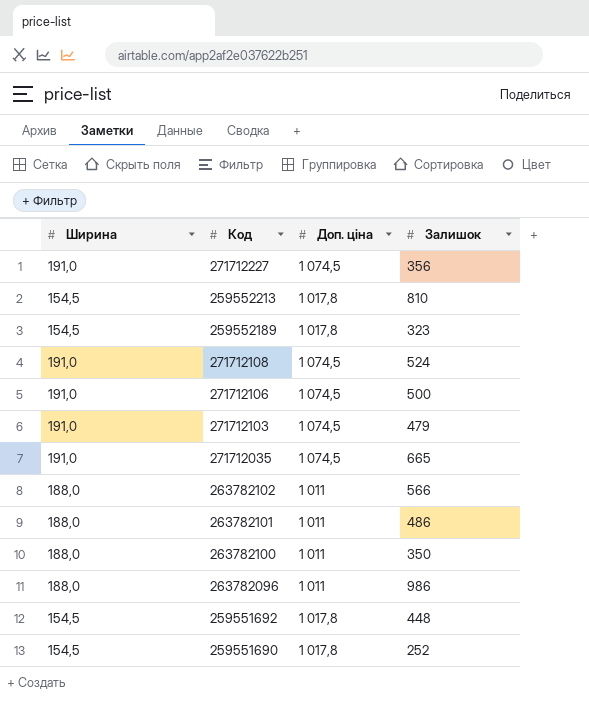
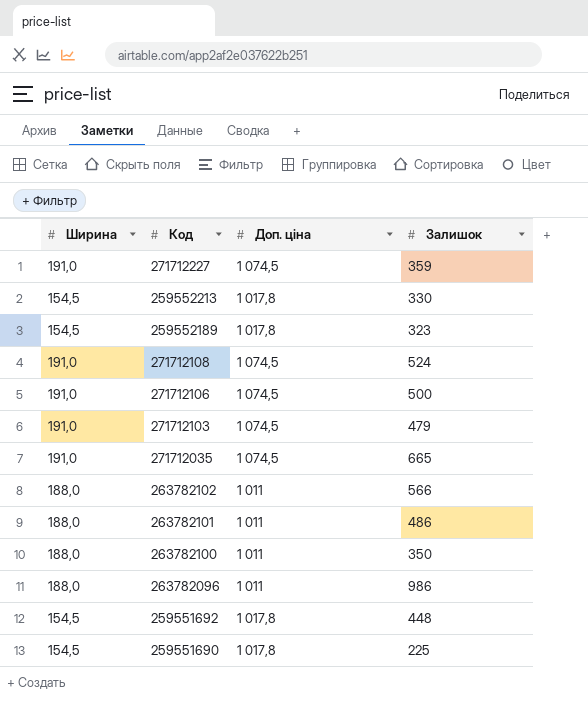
271712227 | Залишок: 356 -> 359
259552213 | Залишок: 810 -> 330
259551690 | Залишок: 252 -> 225

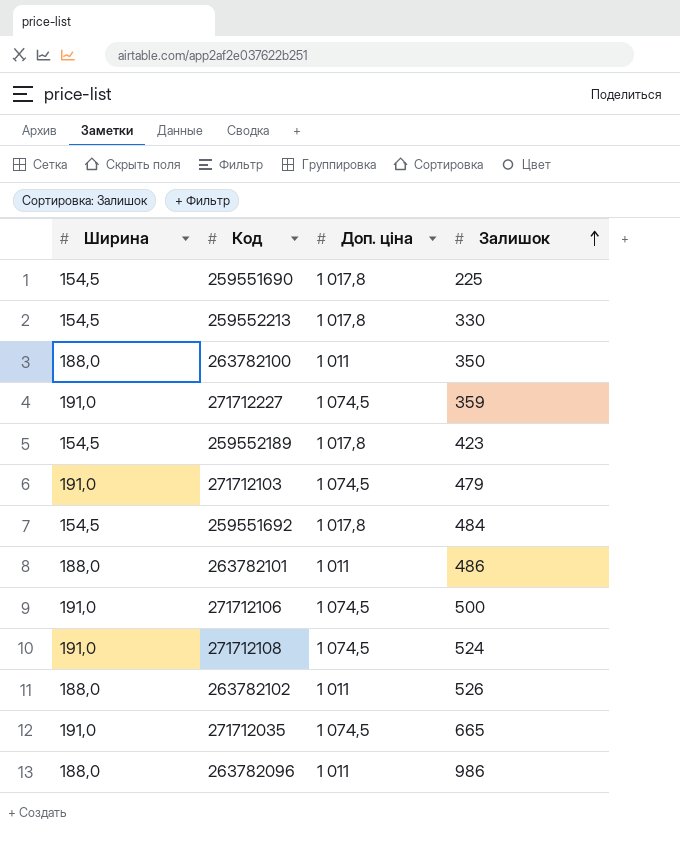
row order: none -> Залишок ascending
259552189 | Залишок: 323 -> 423
259551692 | Залишок: 448 -> 484
263782102 | Залишок: 566 -> 526

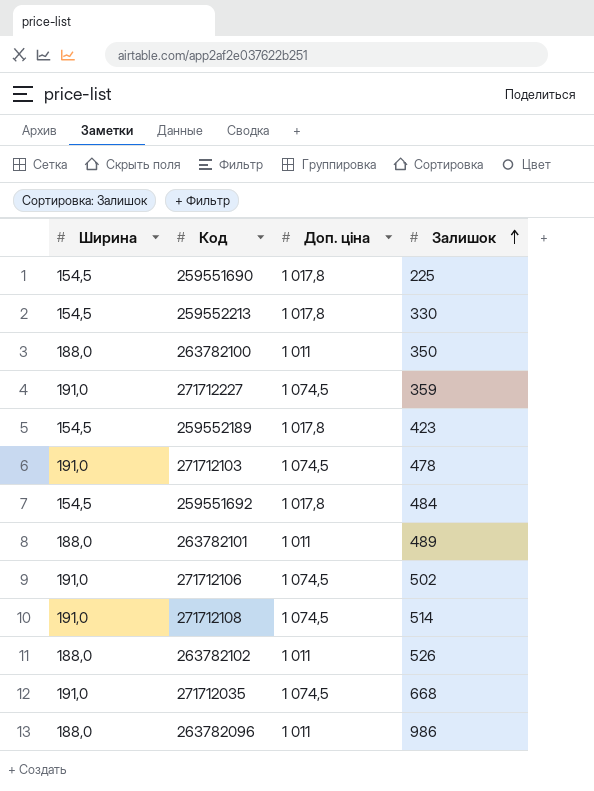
271712103 | Залишок: 479 -> 478
263782101 | Залишок: 486 -> 489
271712106 | Залишок: 500 -> 502
271712108 | Залишок: 524 -> 514
271712035 | Залишок: 665 -> 668

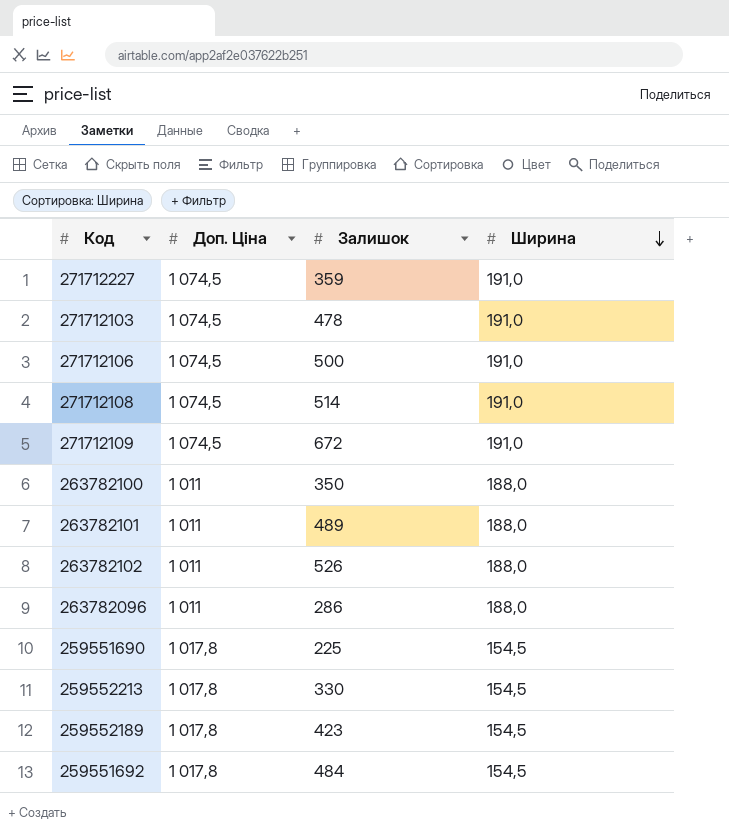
row order: Залишок ascending -> Ширина descending
column name: Доп. ціна -> Доп. Ціна
column Ширина | position: 1 -> 4
row 271712035: 191,0 | 1 074,5 | 668 -> none
271712106 | Залишок: 502 -> 500
row 271712109: none -> 1 074,5 | 672 | 191,0
263782096 | Залишок: 986 -> 286

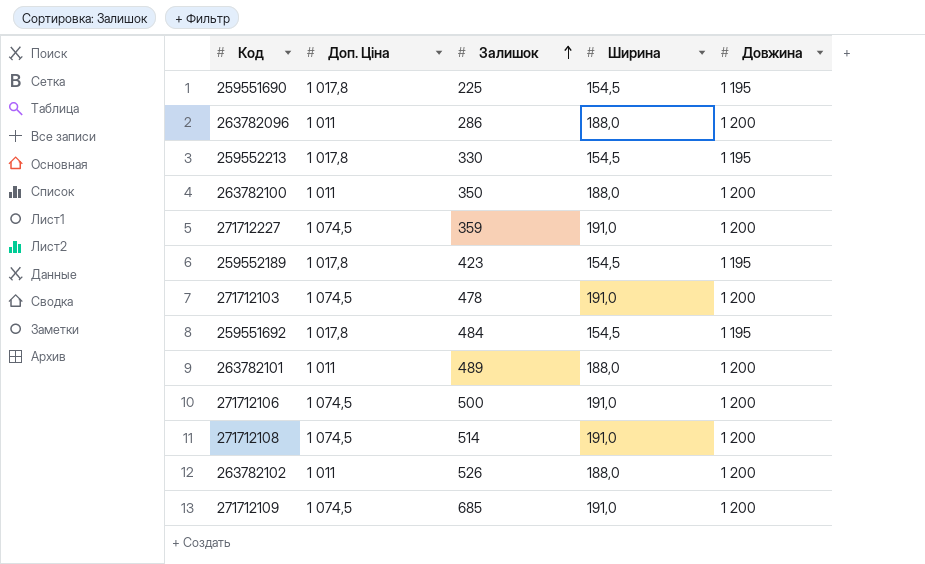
row order: Ширина descending -> Залишок ascending
column Довжина | position: none -> 5
271712109 | Залишок: 672 -> 685

